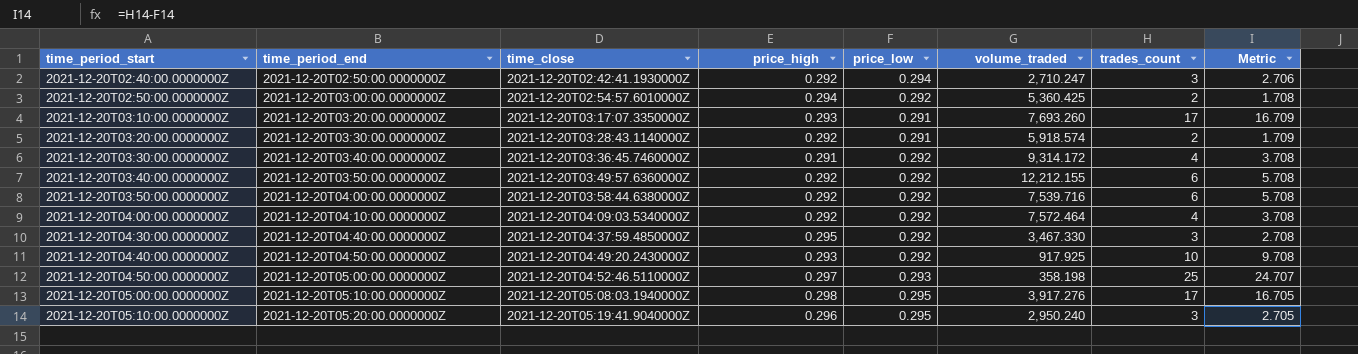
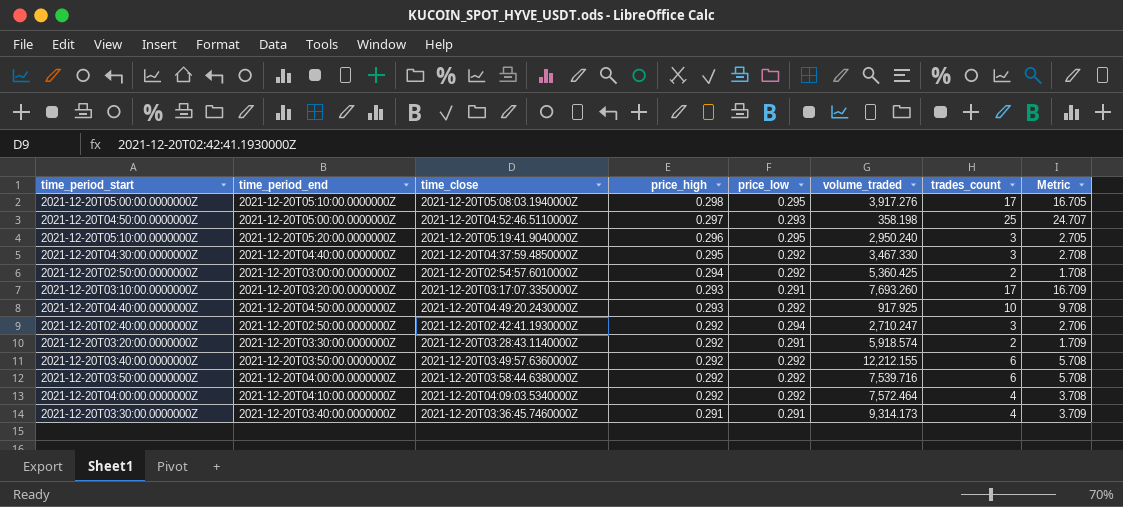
row order: time_period_start ascending -> price_high descending
2021-12-20T03:30:00.0000000Z | price_low: 0.292 -> 0.291
2021-12-20T03:30:00.0000000Z | volume_traded: 9,314.172 -> 9,314.173
2021-12-20T03:30:00.0000000Z | Metric: 3.708 -> 3.709

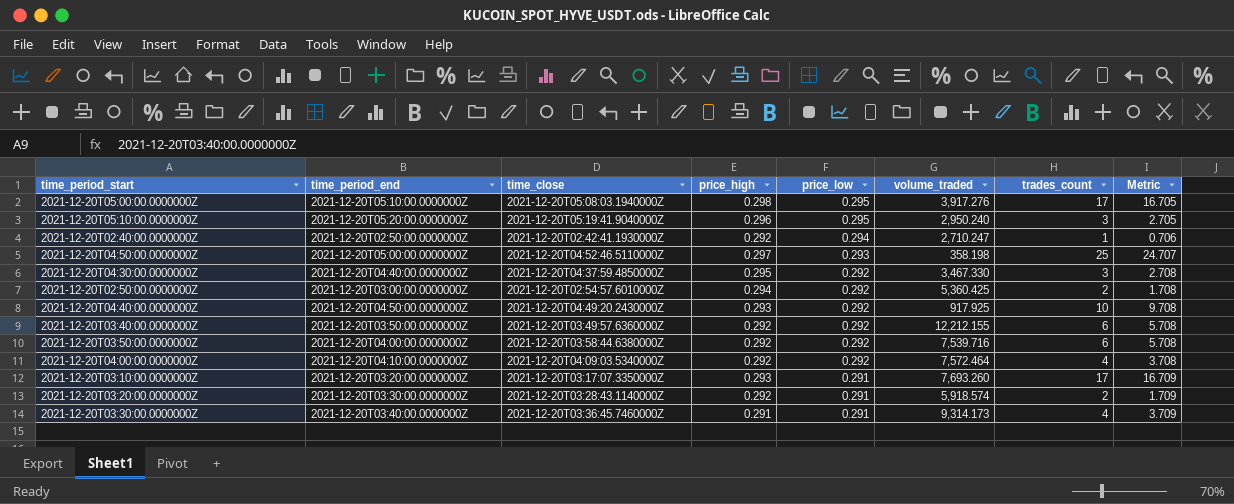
row order: price_high descending -> price_low descending
2021-12-20T02:40:00.0000000Z | trades_count: 3 -> 1
2021-12-20T02:40:00.0000000Z | Metric: 2.706 -> 0.706

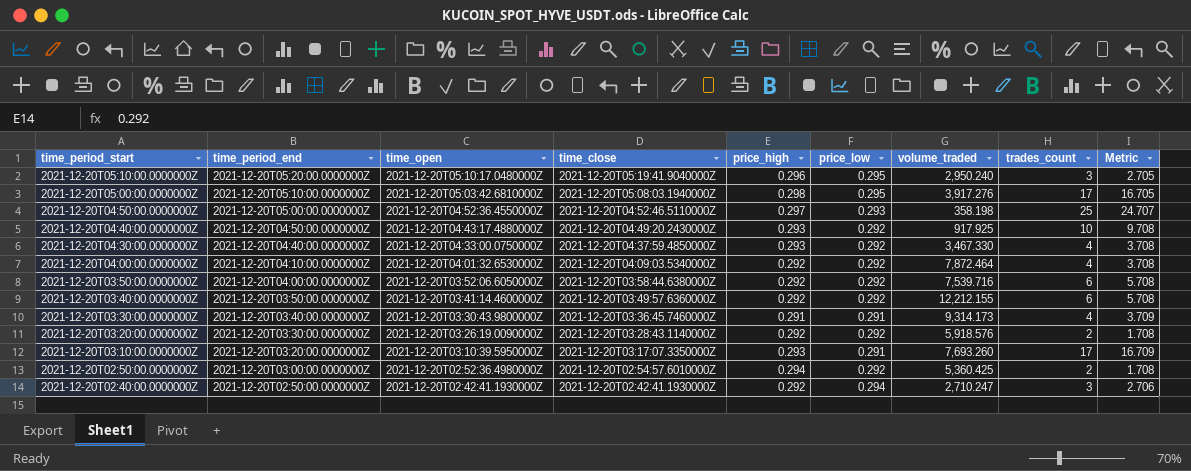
row order: price_low descending -> time_period_start descending
column time_open | position: none -> 3
2021-12-20T04:30:00.0000000Z | price_high: 0.295 -> 0.293
2021-12-20T04:30:00.0000000Z | trades_count: 3 -> 4
2021-12-20T04:30:00.0000000Z | Metric: 2.708 -> 3.708
2021-12-20T04:00:00.0000000Z | volume_traded: 7,572.464 -> 7,872.464
2021-12-20T03:20:00.0000000Z | price_low: 0.291 -> 0.292
2021-12-20T03:20:00.0000000Z | volume_traded: 5,918.574 -> 5,918.576
2021-12-20T03:20:00.0000000Z | Metric: 1.709 -> 1.708
2021-12-20T02:40:00.0000000Z | trades_count: 1 -> 3
2021-12-20T02:40:00.0000000Z | Metric: 0.706 -> 2.706

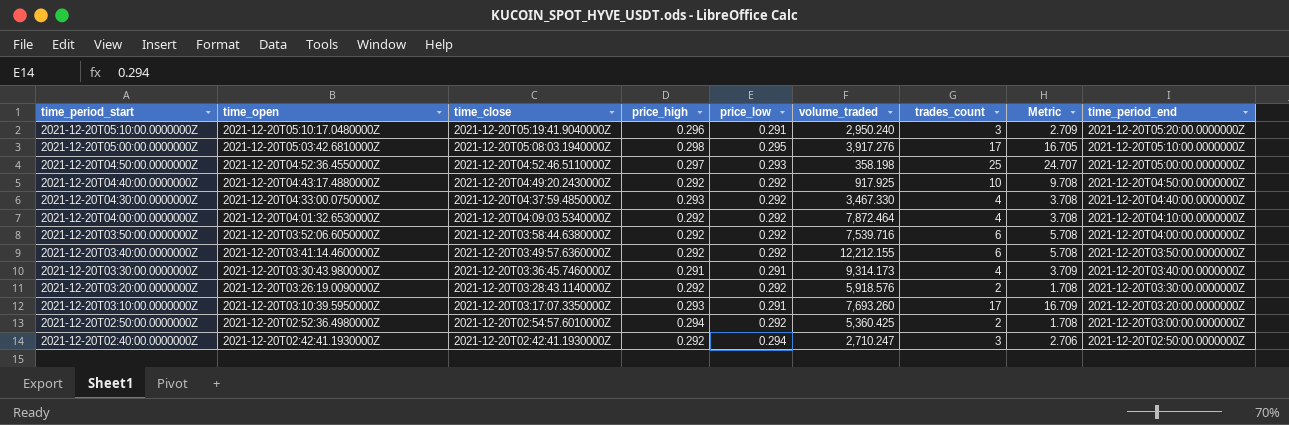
column time_period_end | position: 2 -> 9
2021-12-20T05:10:00.0000000Z | price_low: 0.295 -> 0.291
2021-12-20T05:10:00.0000000Z | Metric: 2.705 -> 2.709
2021-12-20T04:40:00.0000000Z | price_high: 0.293 -> 0.292

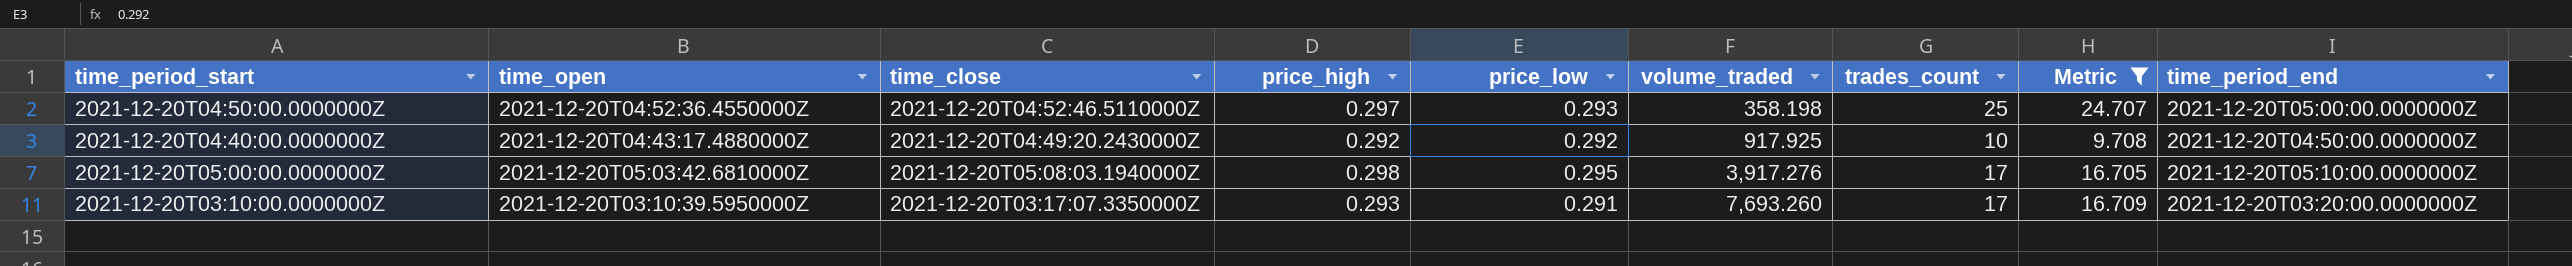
filter: none -> Metric >= 9.708
row order: time_period_start descending -> volume_traded ascending

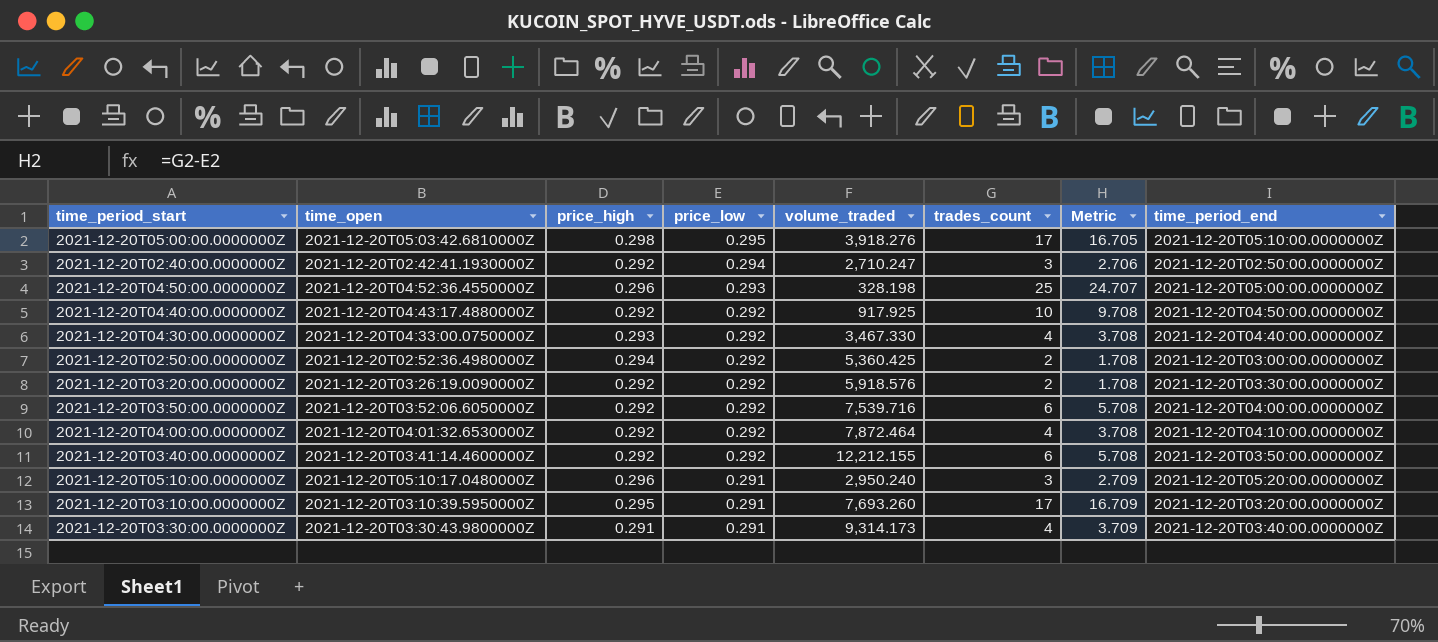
filter: Metric >= 9.708 -> none
row order: volume_traded ascending -> price_low descending
column time_close | position: 3 -> none
2021-12-20T05:00:00.0000000Z | volume_traded: 3,917.276 -> 3,918.276
2021-12-20T04:50:00.0000000Z | price_high: 0.297 -> 0.296
2021-12-20T04:50:00.0000000Z | volume_traded: 358.198 -> 328.198
2021-12-20T03:10:00.0000000Z | price_high: 0.293 -> 0.295

